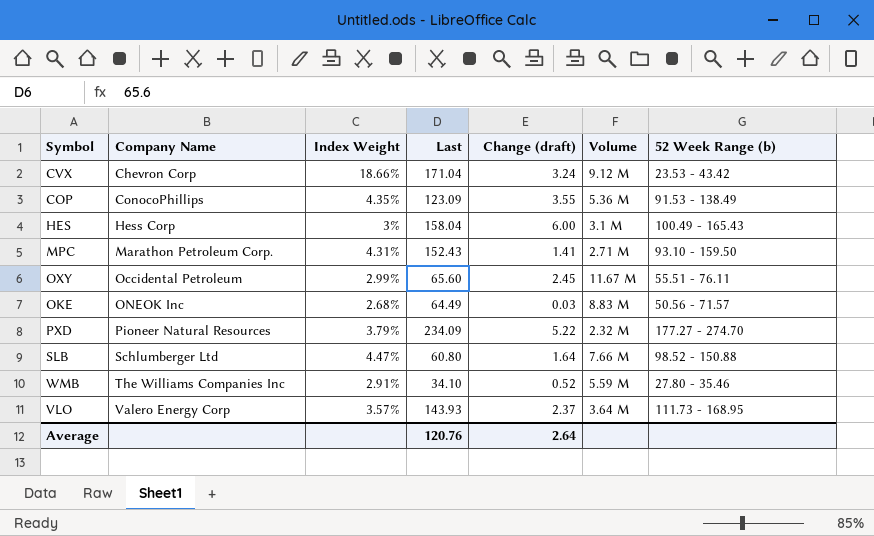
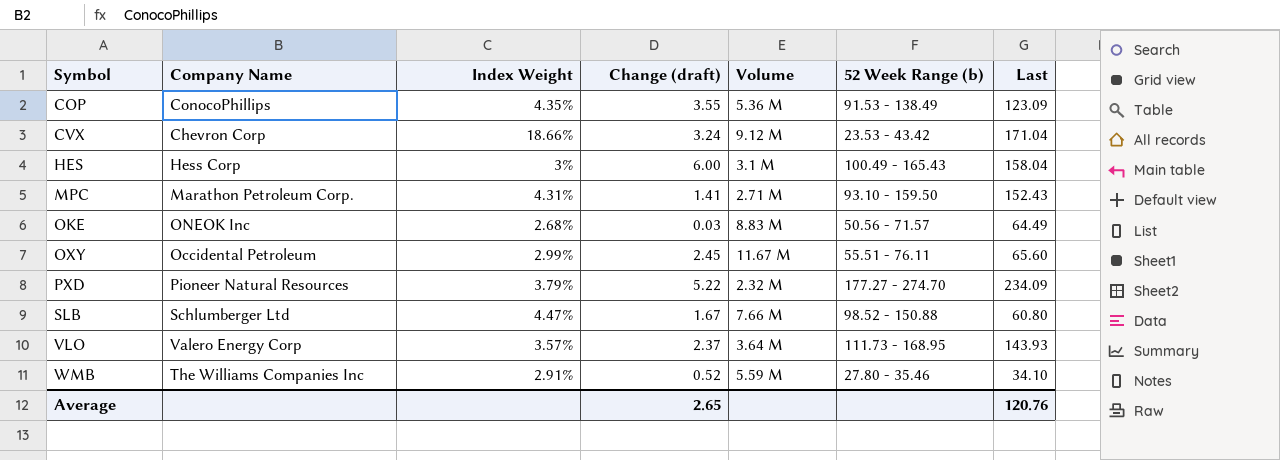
row order: Company Name ascending -> Symbol ascending
column Last | position: 4 -> 7
SLB | Change (draft): 1.64 -> 1.67
Average | Change (draft): 2.64 -> 2.65

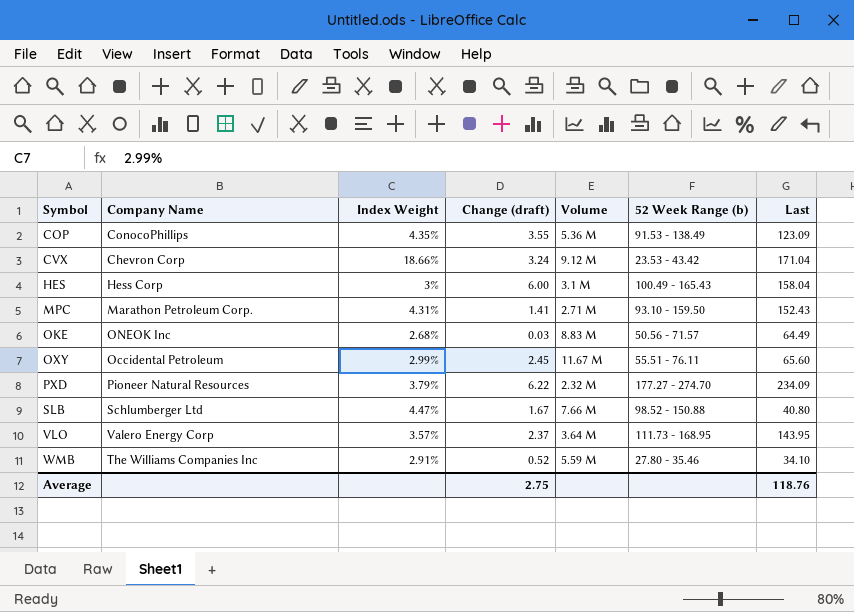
PXD | Change (draft): 5.22 -> 6.22
SLB | Last: 60.80 -> 40.80
VLO | Last: 143.93 -> 143.95
Average | Change (draft): 2.65 -> 2.75
Average | Last: 120.76 -> 118.76

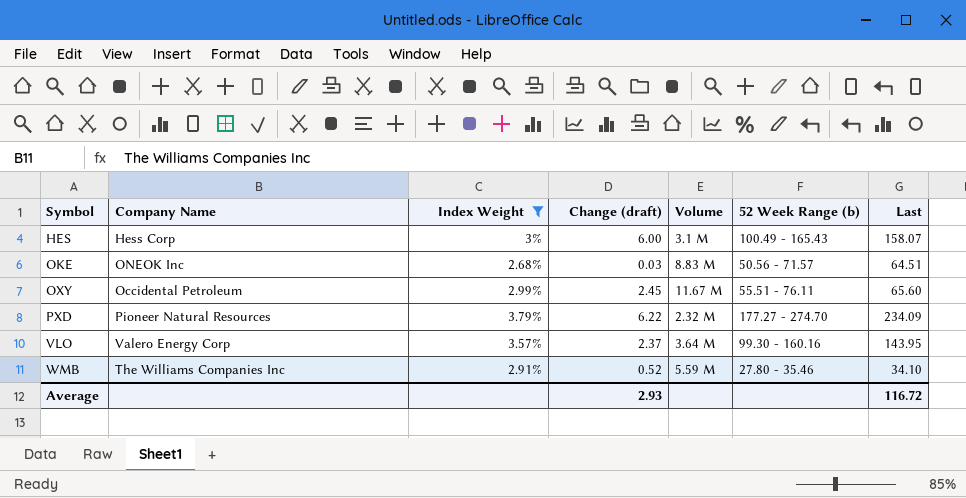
filter: none -> Index Weight <= 3.79%
HES | Last: 158.04 -> 158.07
OKE | Last: 64.49 -> 64.51
VLO | 52 Week Range (b): 111.73 - 168.95 -> 99.30 - 160.16
Average | Change (draft): 2.75 -> 2.93
Average | Last: 118.76 -> 116.72

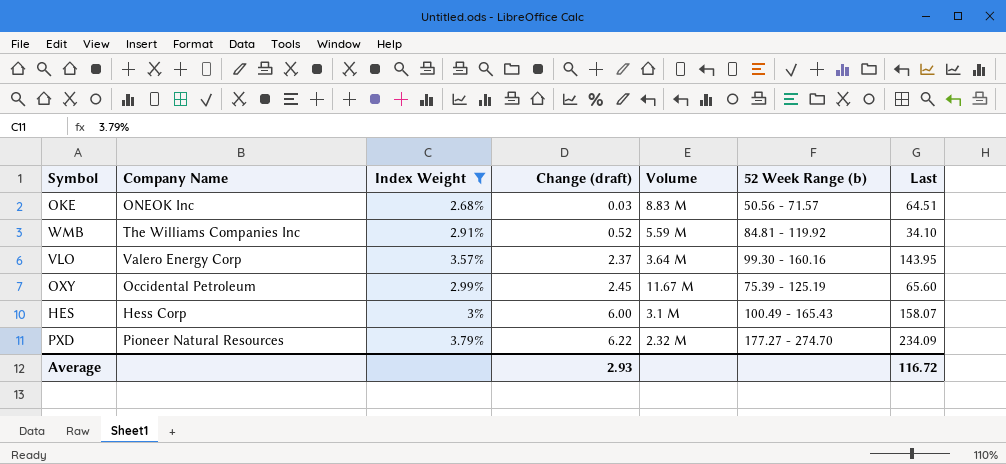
row order: Symbol ascending -> Change (draft) ascending
WMB | 52 Week Range (b): 27.80 - 35.46 -> 84.81 - 119.92
OXY | 52 Week Range (b): 55.51 - 76.11 -> 75.39 - 125.19

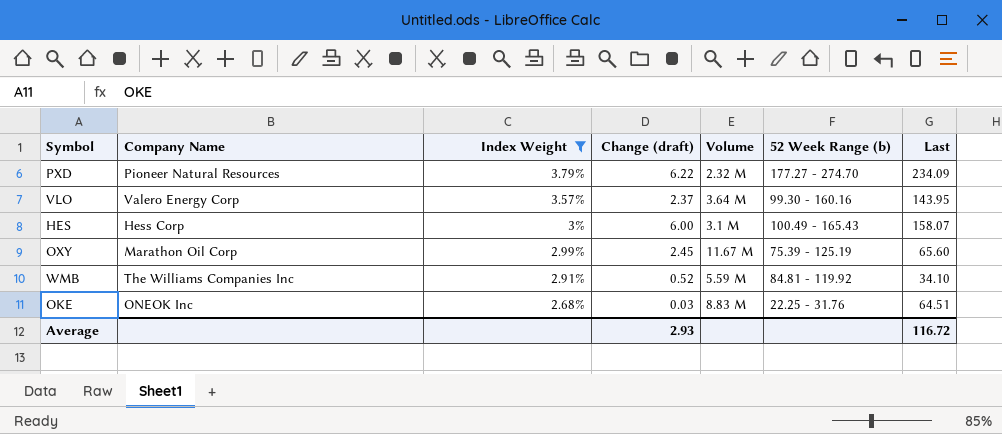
row order: Change (draft) ascending -> Index Weight descending
OXY | Company Name: Occidental Petroleum -> Marathon Oil Corp
OKE | 52 Week Range (b): 50.56 - 71.57 -> 22.25 - 31.76

